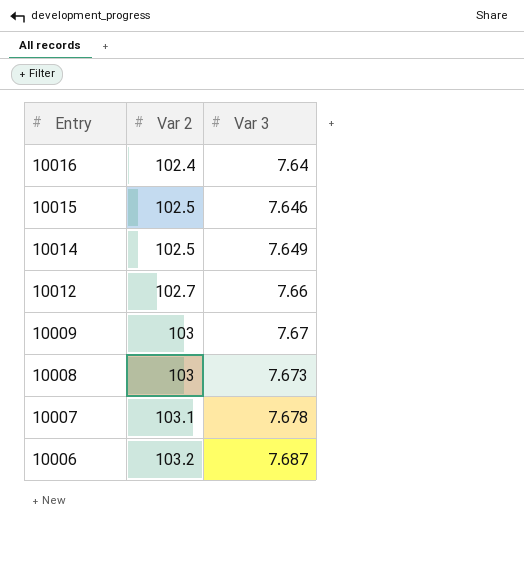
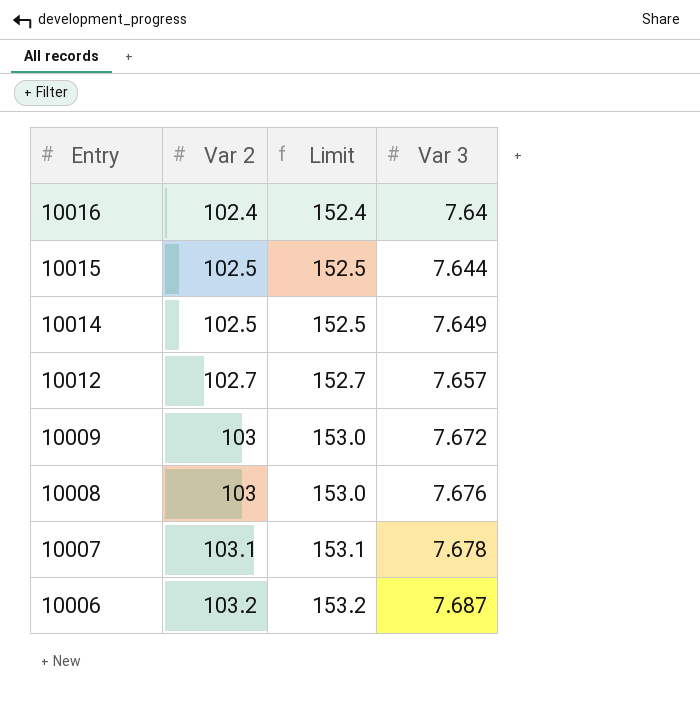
column Limit | formula: none -> [Var 2] + 50
10015 | Var 3: 7.646 -> 7.644
10012 | Var 3: 7.66 -> 7.657
10009 | Var 3: 7.67 -> 7.672
10008 | Var 3: 7.673 -> 7.676

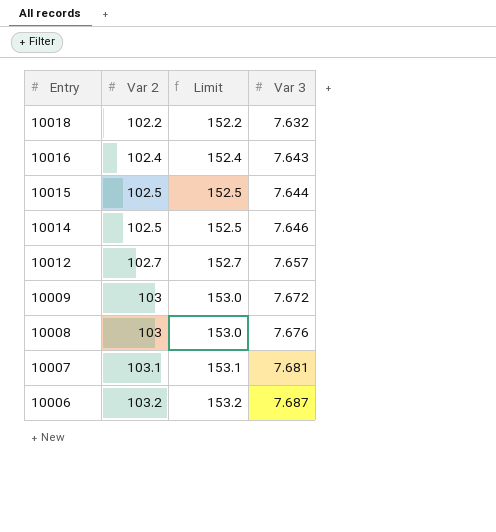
row 10018: none -> 102.2 | 152.2 | 7.632
10016 | Var 3: 7.64 -> 7.643
10014 | Var 3: 7.649 -> 7.646
10007 | Var 3: 7.678 -> 7.681

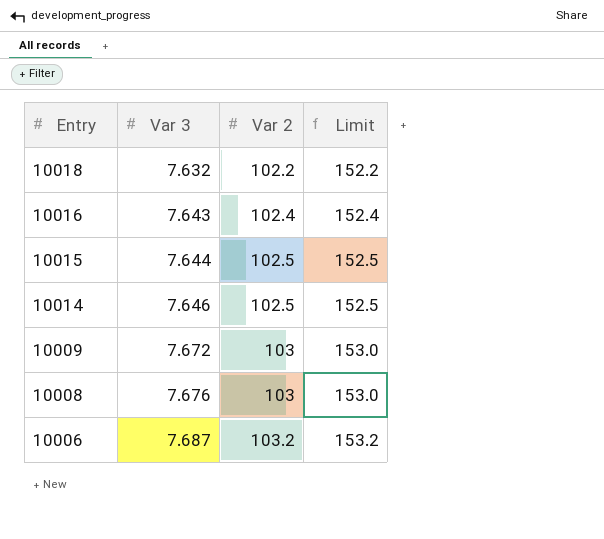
column Var 3 | position: 4 -> 2
row 10012: 102.7 | 152.7 | 7.657 -> none
row 10007: 103.1 | 153.1 | 7.681 -> none

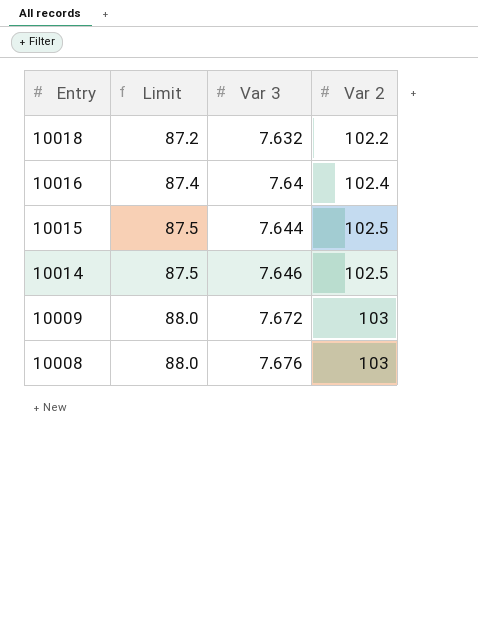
column Limit | formula: [Var 2] + 50 -> [Var 2] - 15
column Limit | position: 4 -> 2
row 10006: 7.687 | 103.2 | 153.2 -> none
10016 | Var 3: 7.643 -> 7.64

